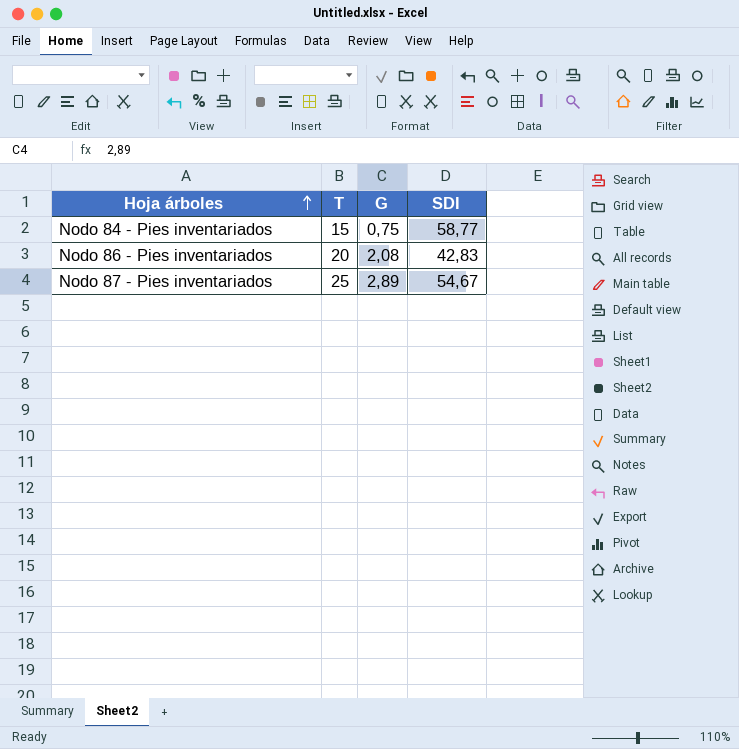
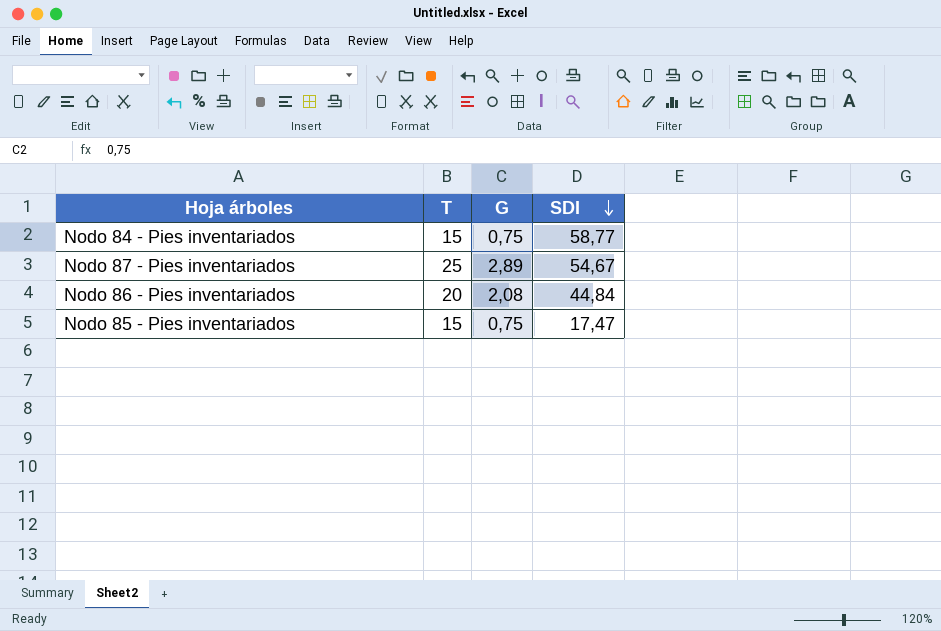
row order: Hoja árboles ascending -> SDI descending
Nodo 86 - Pies inventariados | SDI: 42,83 -> 44,84
row Nodo 85 - Pies inventariados: none -> 15 | 0,75 | 17,47

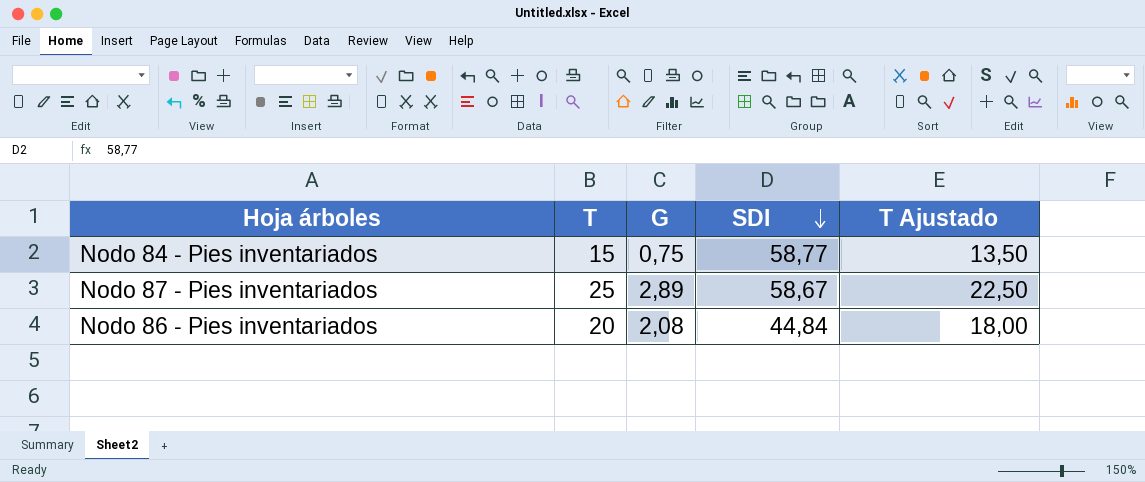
column T Ajustado | formula: none -> [T] * 0,9
row Nodo 85 - Pies inventariados: 15 | 0,75 | 17,47 -> none
Nodo 87 - Pies inventariados | SDI: 54,67 -> 58,67

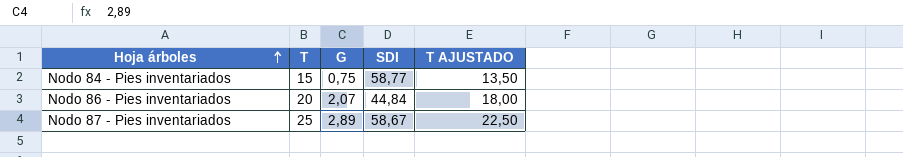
row order: SDI descending -> Hoja árboles ascending
column name: T Ajustado -> T AJUSTADO
Nodo 86 - Pies inventariados | G: 2,08 -> 2,07

